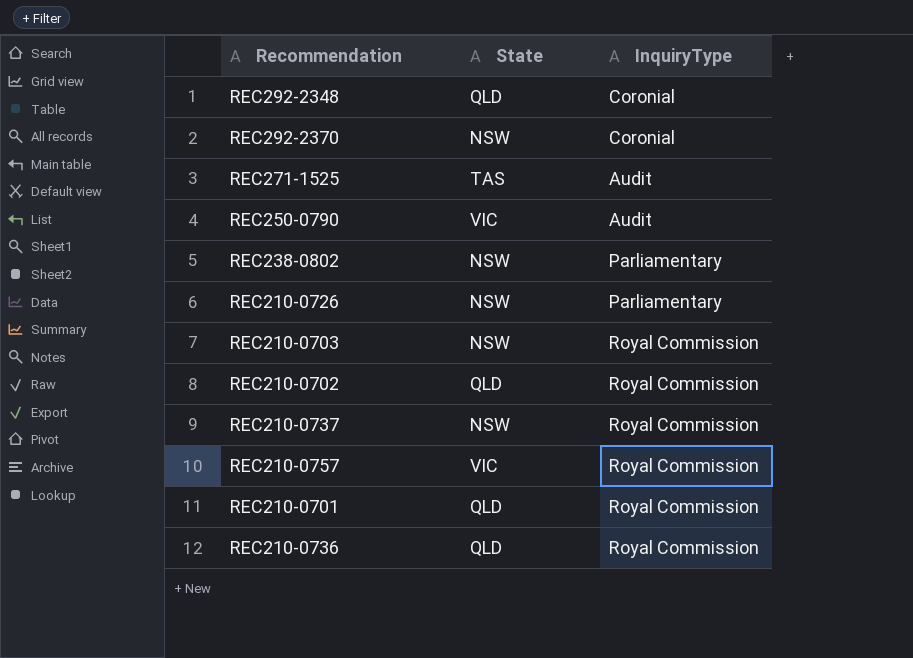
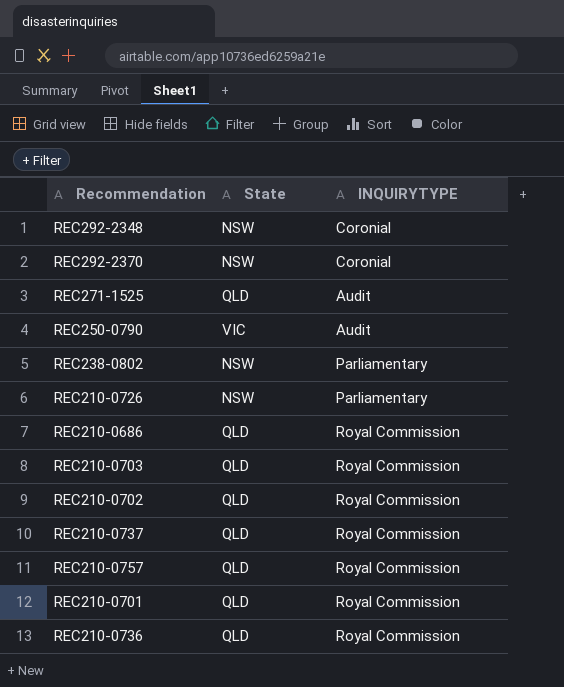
column name: InquiryType -> INQUIRYTYPE
REC292-2348 | State: QLD -> NSW
REC271-1525 | State: TAS -> QLD
row REC210-0686: none -> QLD | Royal Commission
REC210-0703 | State: NSW -> QLD
REC210-0737 | State: NSW -> QLD
REC210-0757 | State: VIC -> QLD

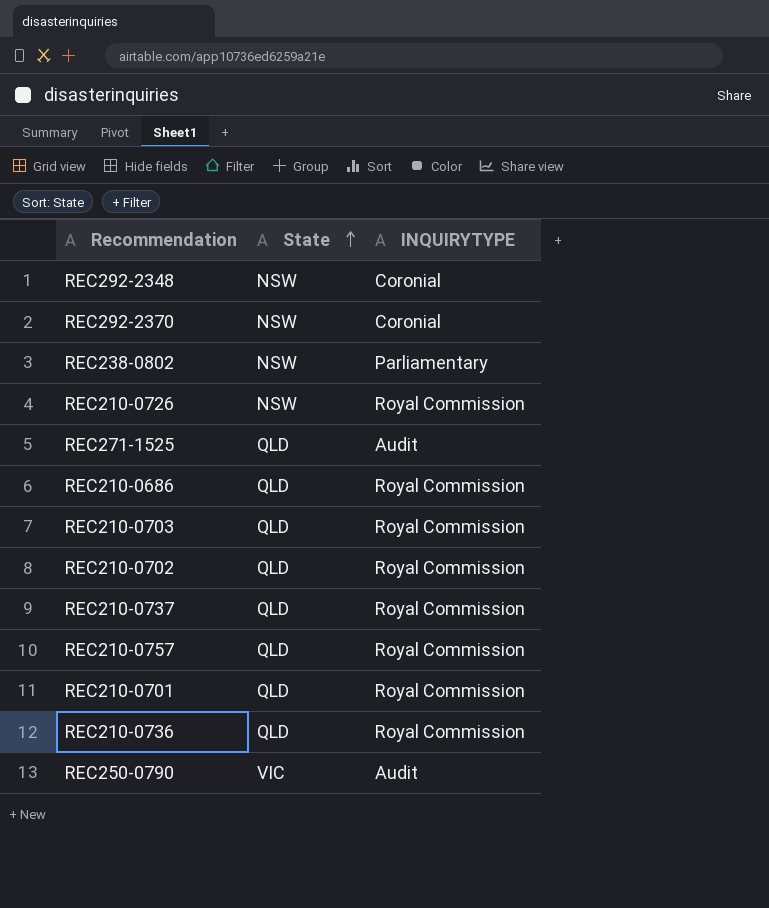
row order: none -> State ascending
REC210-0726 | INQUIRYTYPE: Parliamentary -> Royal Commission

